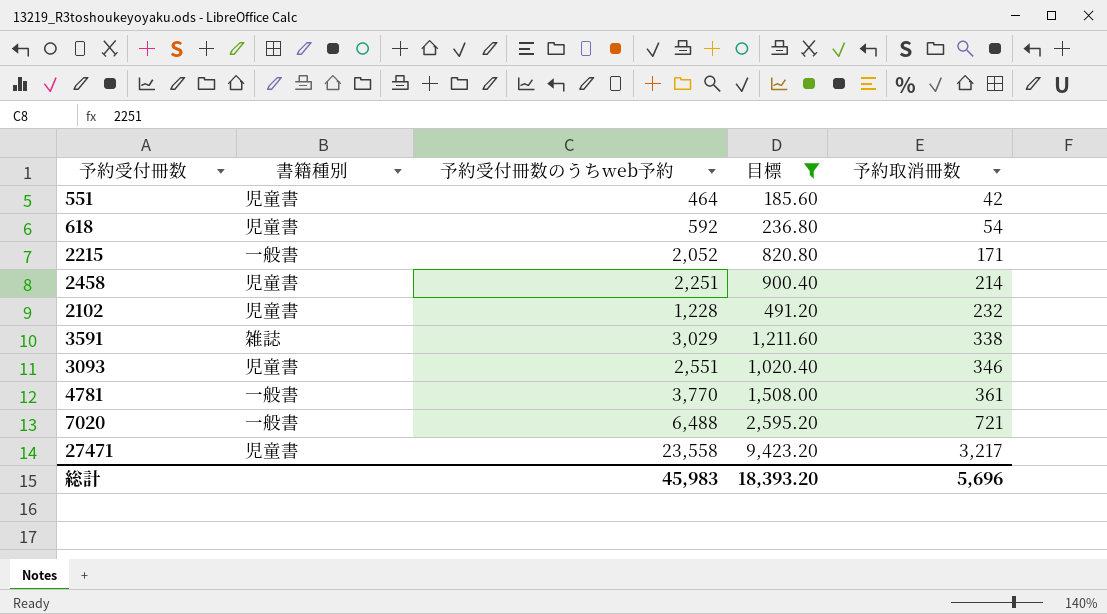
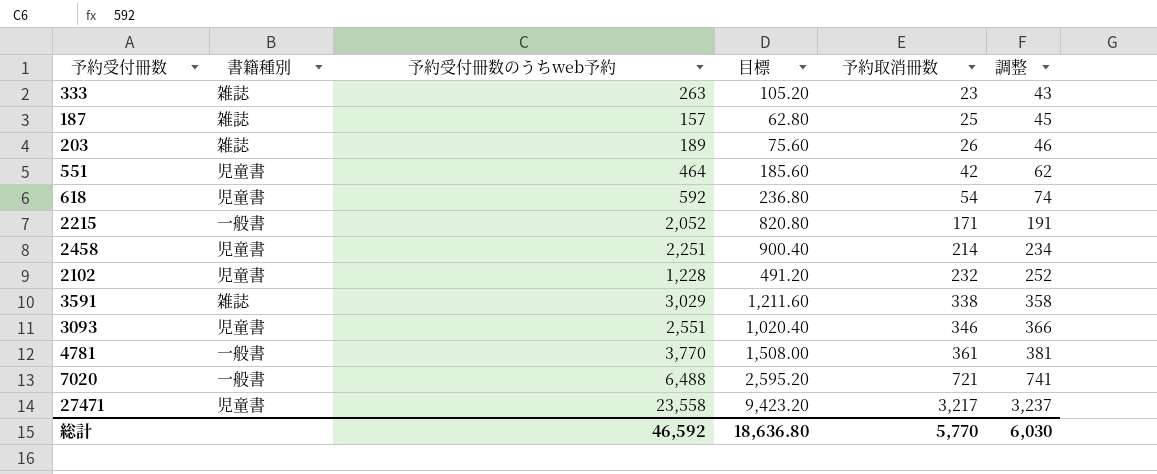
filter: 目標 >= 185.60 -> none
column 調整 | formula: none -> [予約取消冊数] + 20
総計 | 予約受付冊数のうちweb予約: 45,983 -> 46,592
総計 | 目標: 18,393.20 -> 18,636.80
総計 | 予約取消冊数: 5,696 -> 5,770

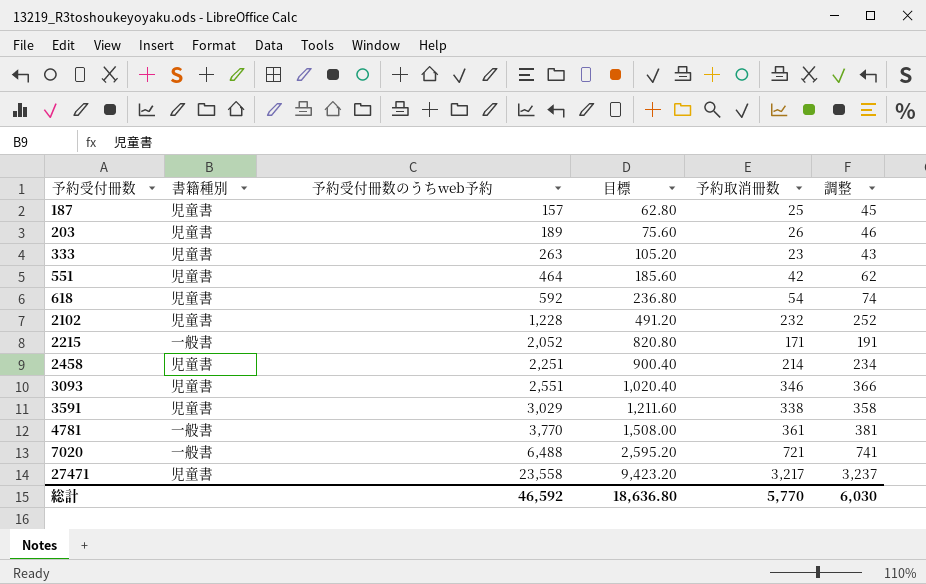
row order: 予約取消冊数 ascending -> 予約受付冊数 ascending
187 | 書籍種別: 雑誌 -> 児童書
203 | 書籍種別: 雑誌 -> 児童書
333 | 書籍種別: 雑誌 -> 児童書
3591 | 書籍種別: 雑誌 -> 児童書

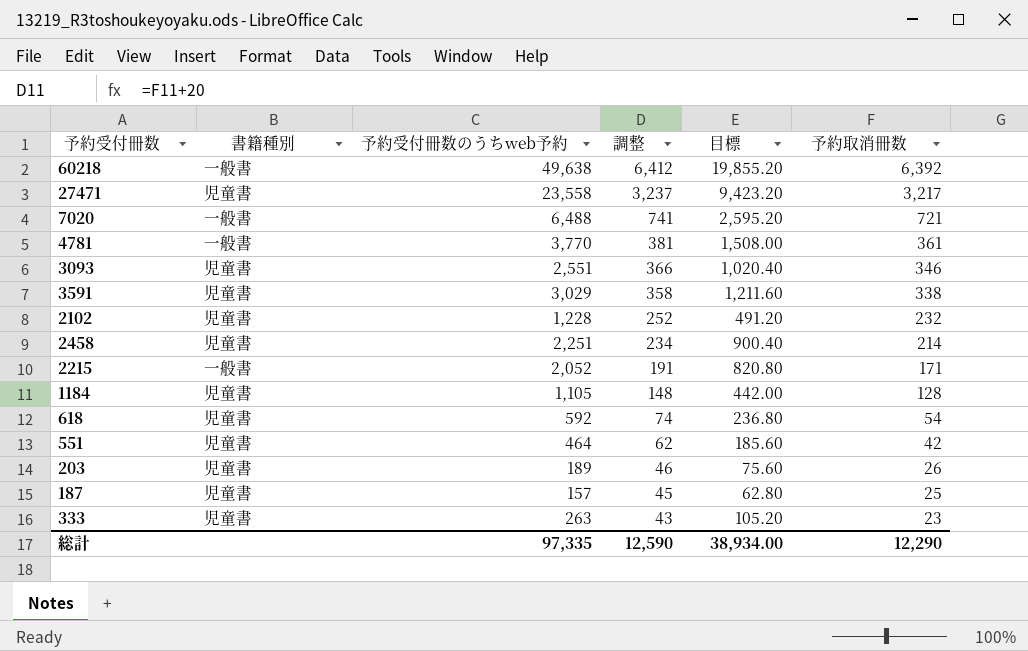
row order: 予約受付冊数 ascending -> 調整 descending
column 調整 | position: 6 -> 4
row 60218: none -> 一般書 | 49,638 | 6,412 | 19,855.20 | 6,392
row 1184: none -> 児童書 | 1,105 | 148 | 442.00 | 128
総計 | 予約受付冊数のうちweb予約: 46,592 -> 97,335
総計 | 調整: 6,030 -> 12,590
総計 | 目標: 18,636.80 -> 38,934.00
総計 | 予約取消冊数: 5,770 -> 12,290

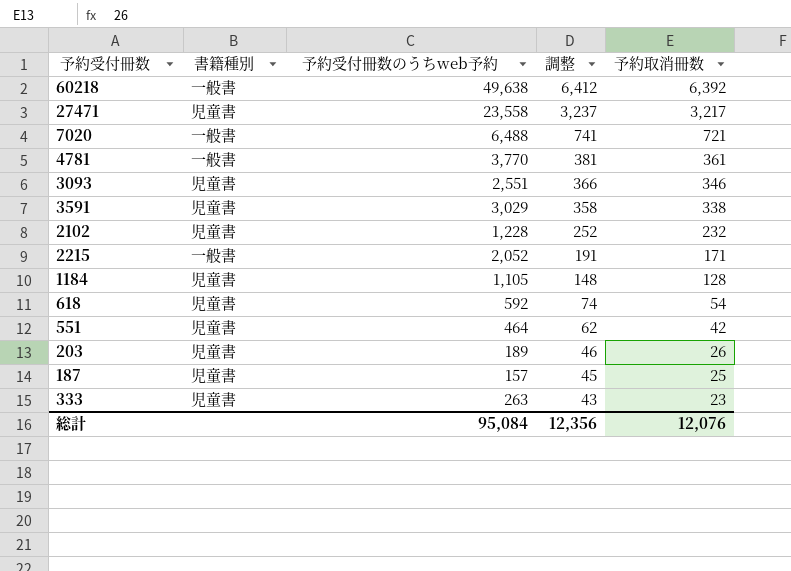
column 目標 | formula: [予約受付冊数のうちweb予約] * 0.4 -> none
row 2458: 児童書 | 2,251 | 234 | 900.40 | 214 -> none
総計 | 予約受付冊数のうちweb予約: 97,335 -> 95,084
総計 | 調整: 12,590 -> 12,356
総計 | 予約取消冊数: 12,290 -> 12,076

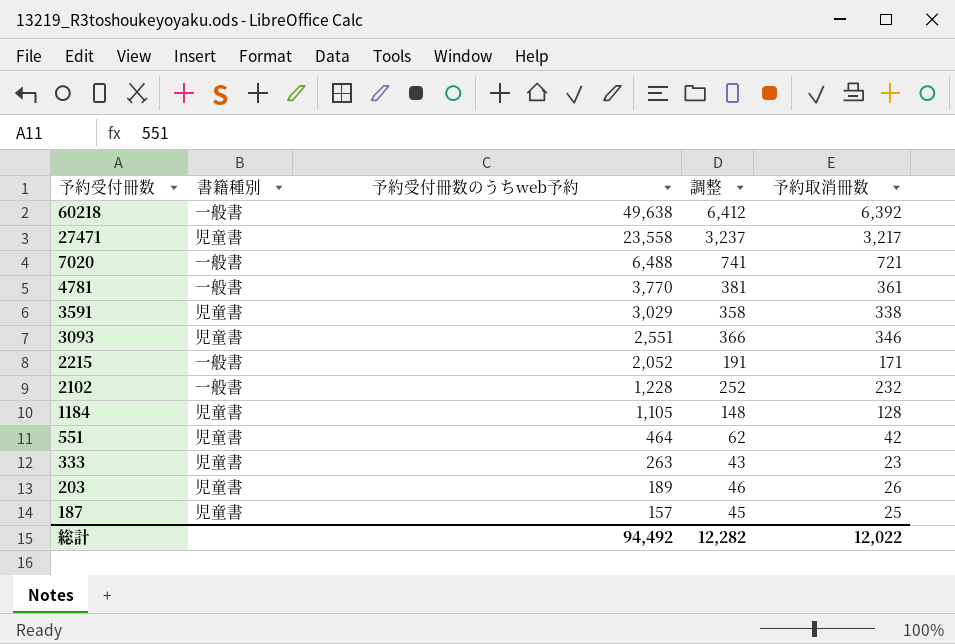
row order: 調整 descending -> 予約受付冊数 descending
row 618: 児童書 | 592 | 74 | 54 -> none
2102 | 書籍種別: 児童書 -> 一般書
総計 | 予約受付冊数のうちweb予約: 95,084 -> 94,492
総計 | 調整: 12,356 -> 12,282
総計 | 予約取消冊数: 12,076 -> 12,022

